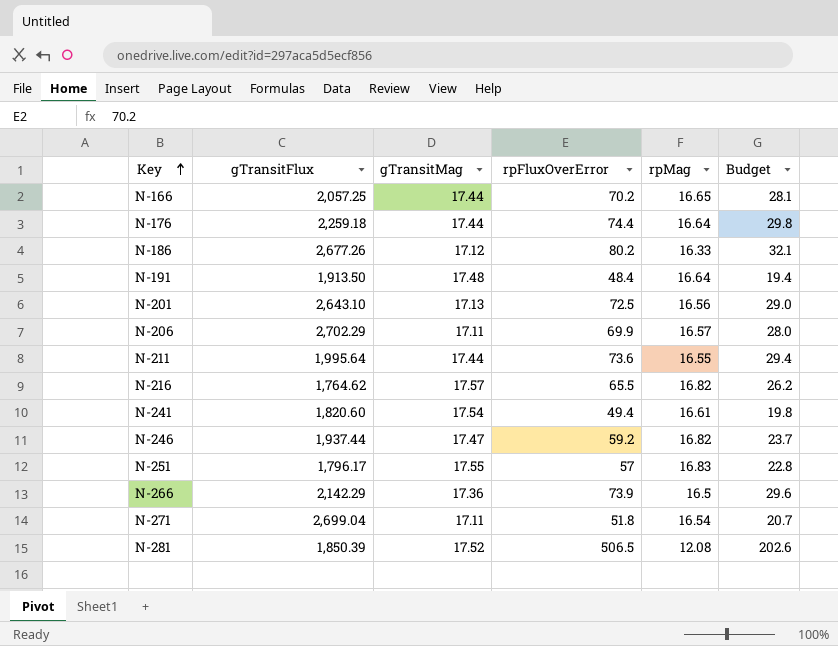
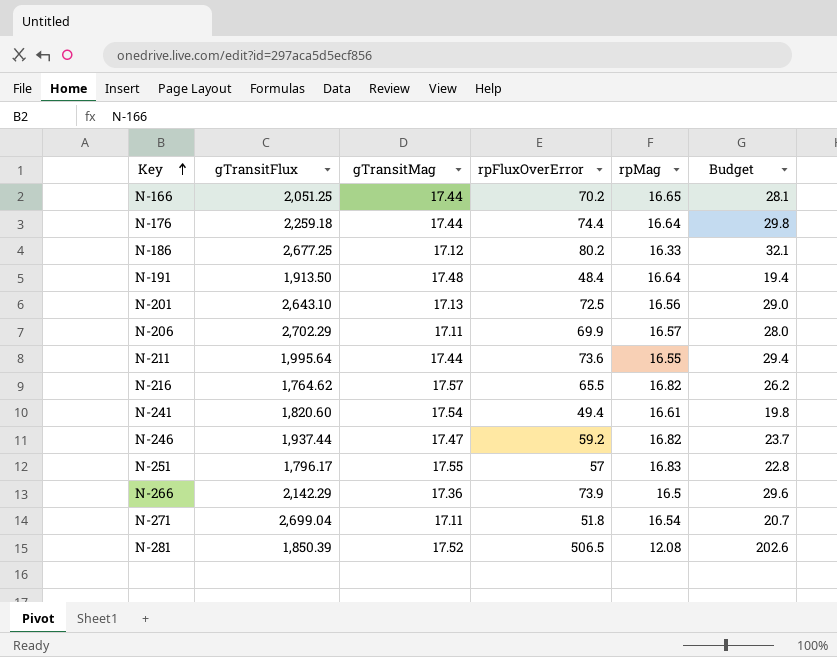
N-166 | gTransitFlux: 2,057.25 -> 2,051.25
N-186 | gTransitFlux: 2,677.26 -> 2,677.25

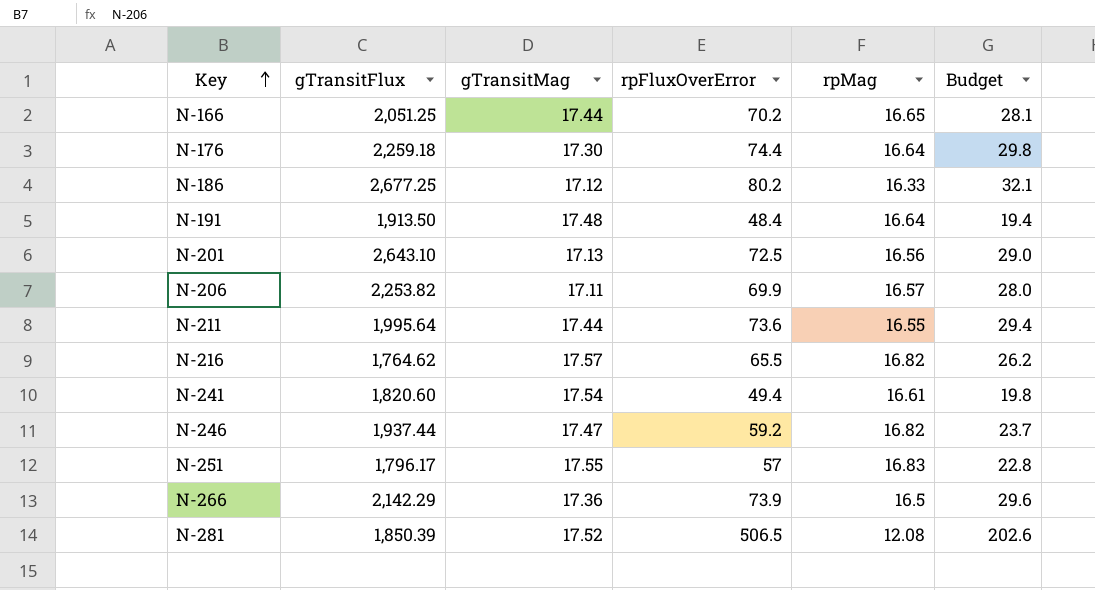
row N-271: 2,699.04 | 17.11 | 51.8 | 16.54 | 20.7 -> none
N-176 | gTransitMag: 17.44 -> 17.30
N-206 | gTransitFlux: 2,702.29 -> 2,253.82

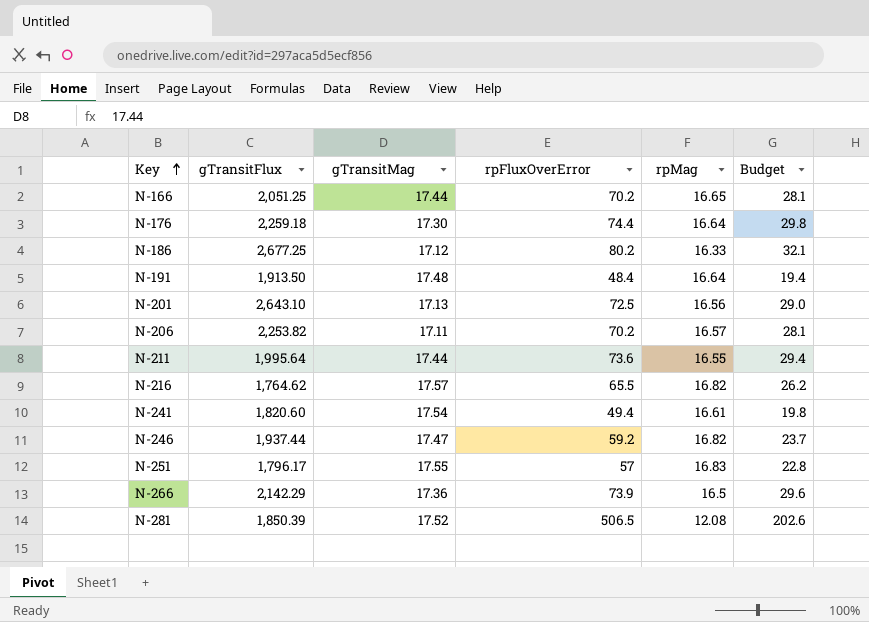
N-206 | rpFluxOverError: 69.9 -> 70.2
N-206 | Budget: 28.0 -> 28.1

